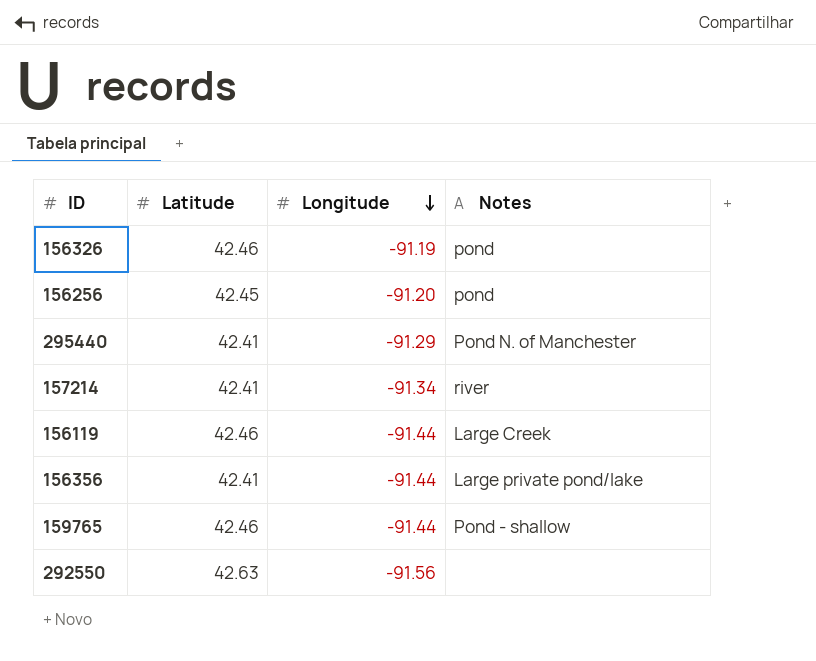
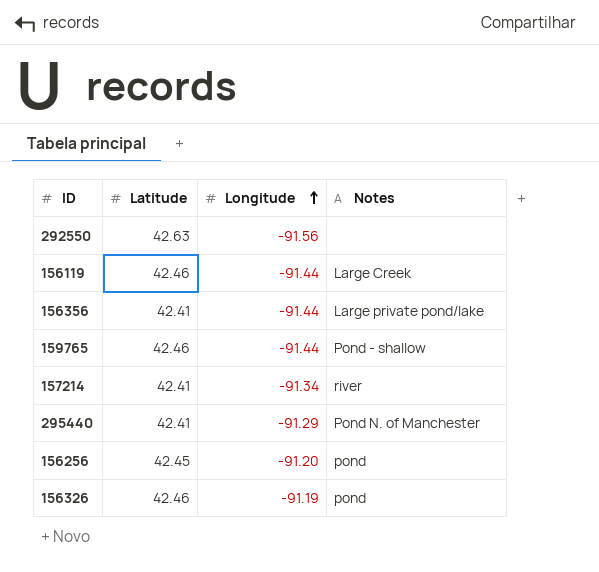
row order: Longitude descending -> Longitude ascending

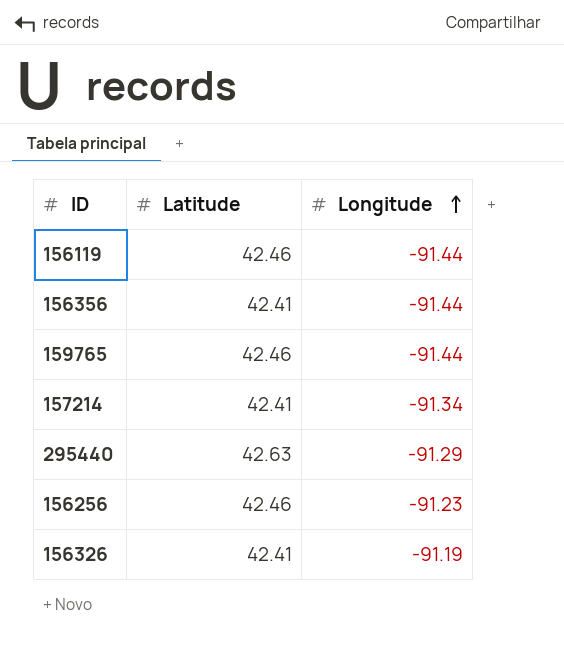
column Notes | position: 4 -> none
row 292550: 42.63 | -91.56 | none -> none
295440 | Latitude: 42.41 -> 42.63
156256 | Latitude: 42.45 -> 42.46
156256 | Longitude: -91.20 -> -91.23
156326 | Latitude: 42.46 -> 42.41

